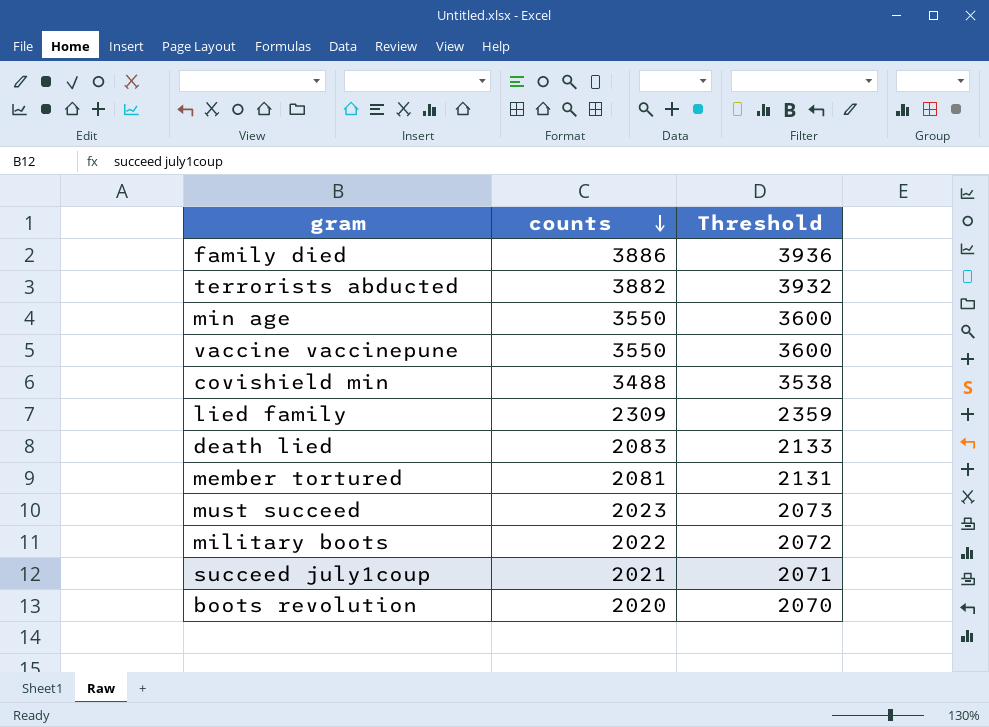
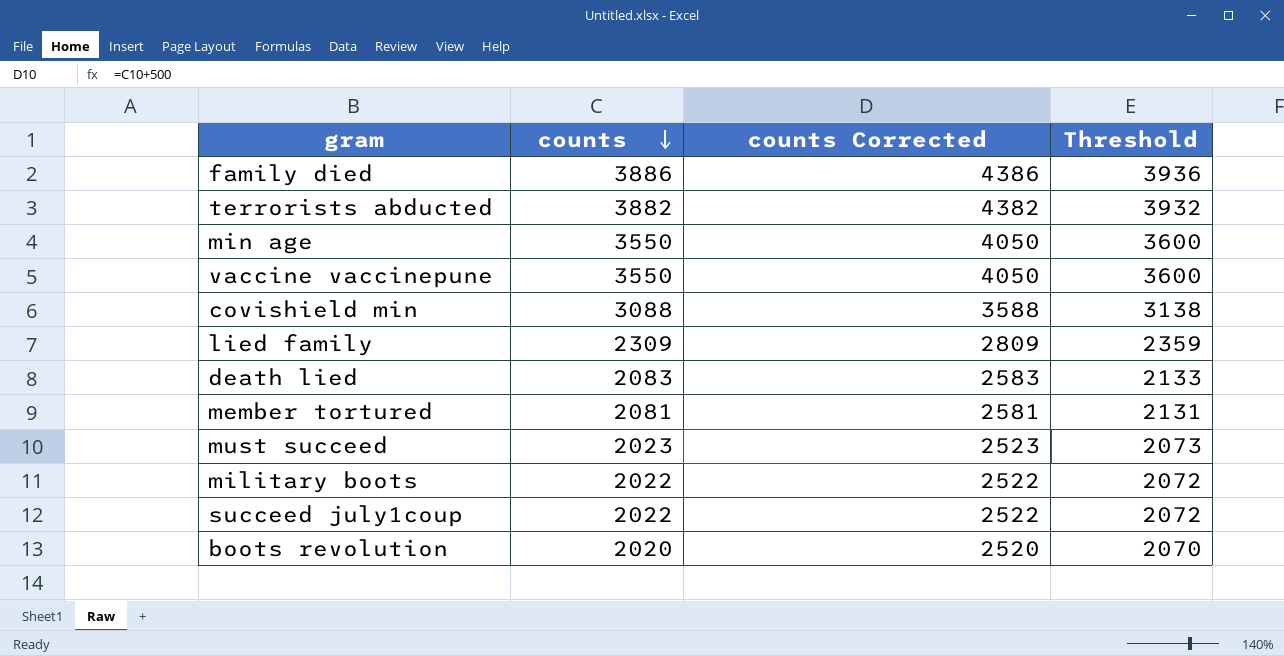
column counts Corrected | formula: none -> [counts] + 500
covishield min | counts: 3488 -> 3088
covishield min | Threshold: 3538 -> 3138
succeed july1coup | counts: 2021 -> 2022
succeed july1coup | Threshold: 2071 -> 2072

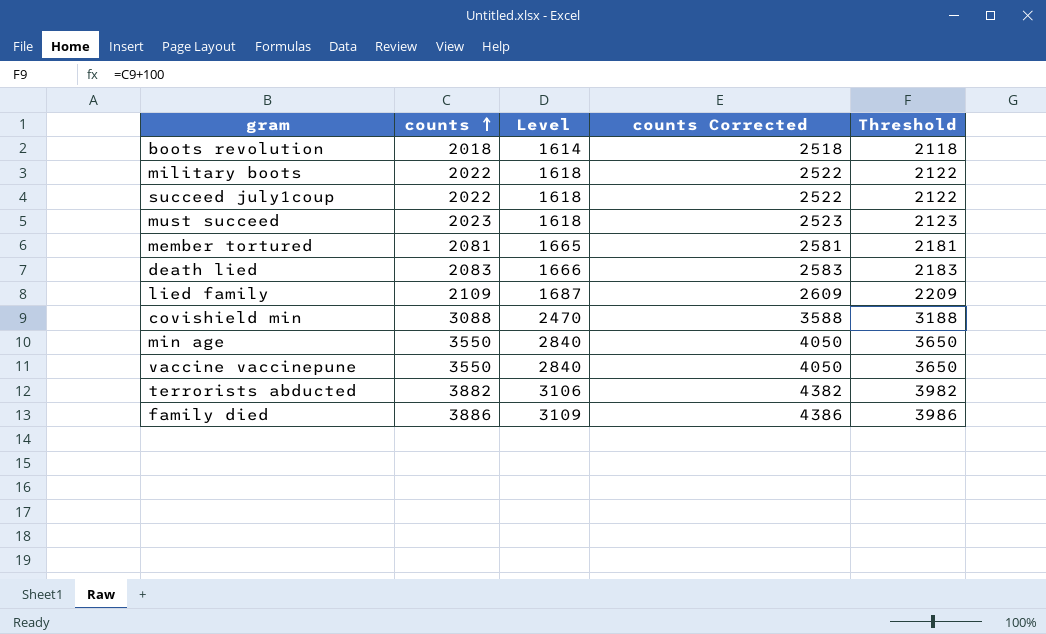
row order: counts descending -> counts ascending
column Level | formula: none -> [counts] * 0.8
column Threshold | formula: [counts] + 50 -> [counts] + 100
boots revolution | counts: 2020 -> 2018
boots revolution | counts Corrected: 2520 -> 2518
lied family | counts: 2309 -> 2109
lied family | counts Corrected: 2809 -> 2609

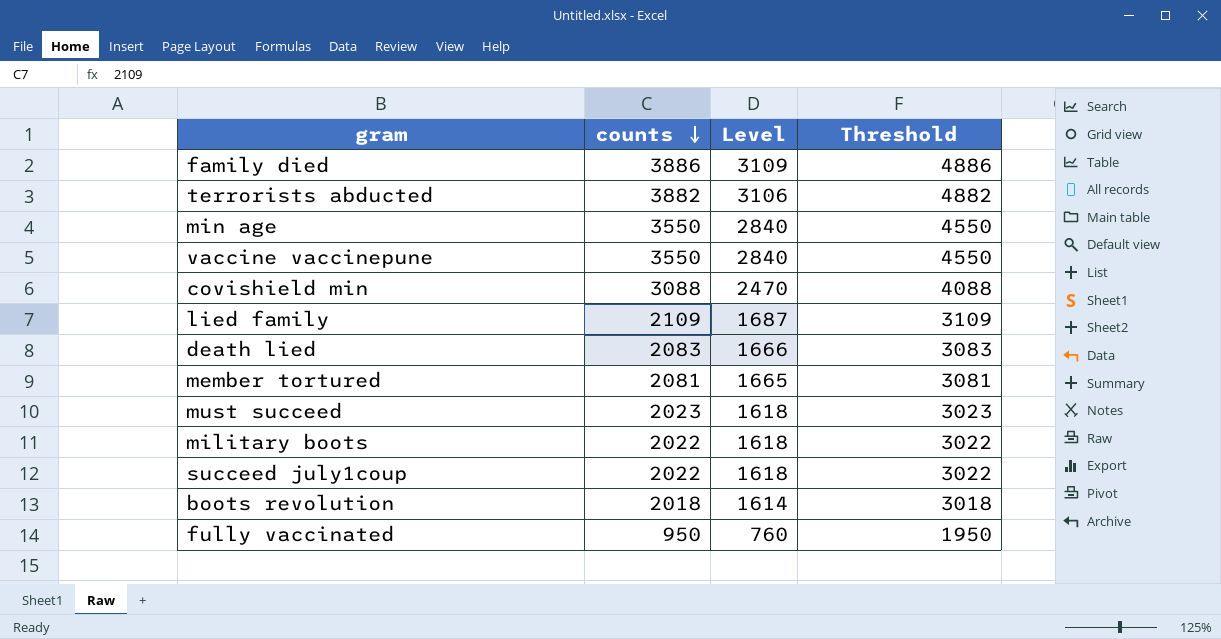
row order: counts ascending -> counts descending
column counts Corrected | formula: [counts] + 500 -> none
column Threshold | formula: [counts] + 100 -> [counts] + 1000
row fully vaccinated: none -> 950 | 760 | 1950

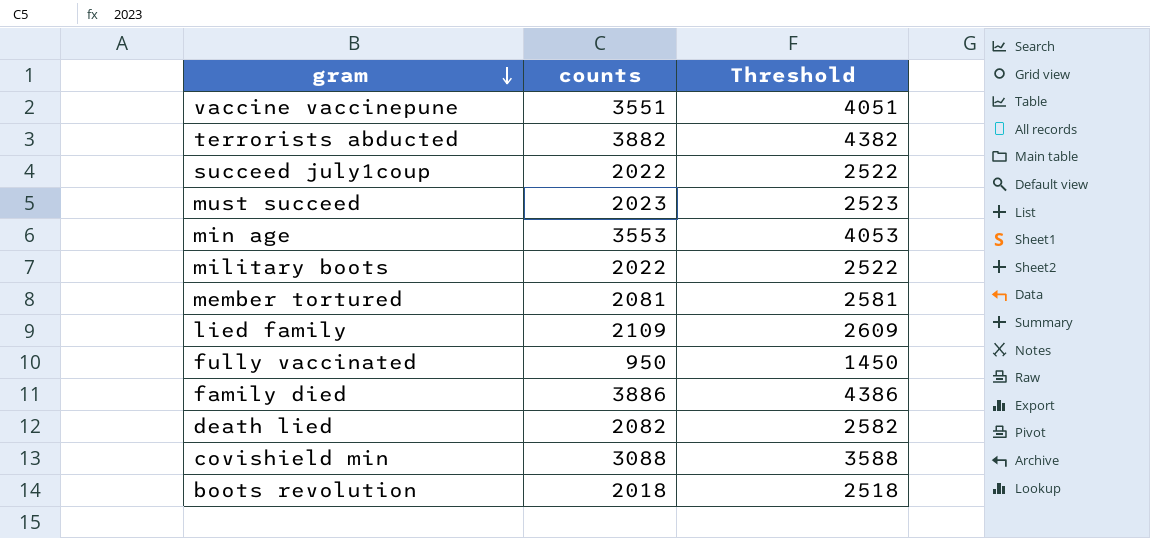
row order: counts descending -> gram descending
column Level | formula: [counts] * 0.8 -> none
column Threshold | formula: [counts] + 1000 -> [counts] + 500
vaccine vaccinepune | counts: 3550 -> 3551
min age | counts: 3550 -> 3553
death lied | counts: 2083 -> 2082

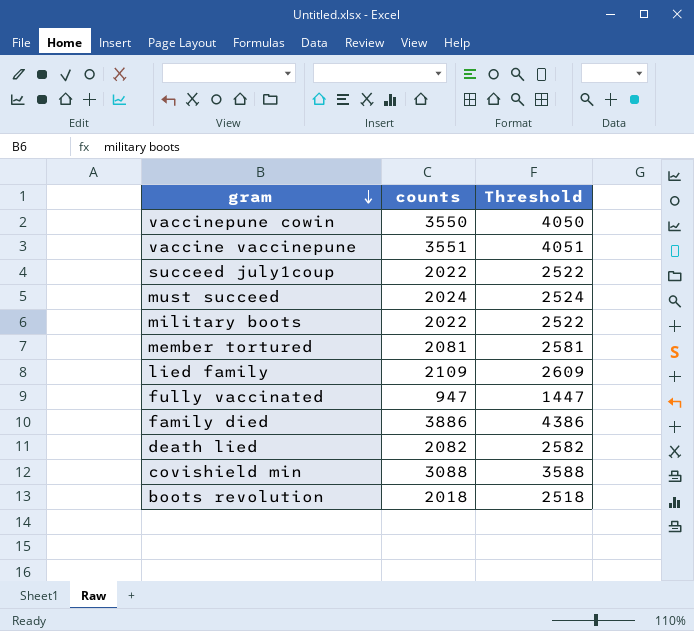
row terrorists abducted: 3882 | 4382 -> none
row min age: 3553 | 4053 -> none
row vaccinepune cowin: none -> 3550 | 4050
must succeed | counts: 2023 -> 2024
must succeed | Threshold: 2523 -> 2524
fully vaccinated | counts: 950 -> 947
fully vaccinated | Threshold: 1450 -> 1447

